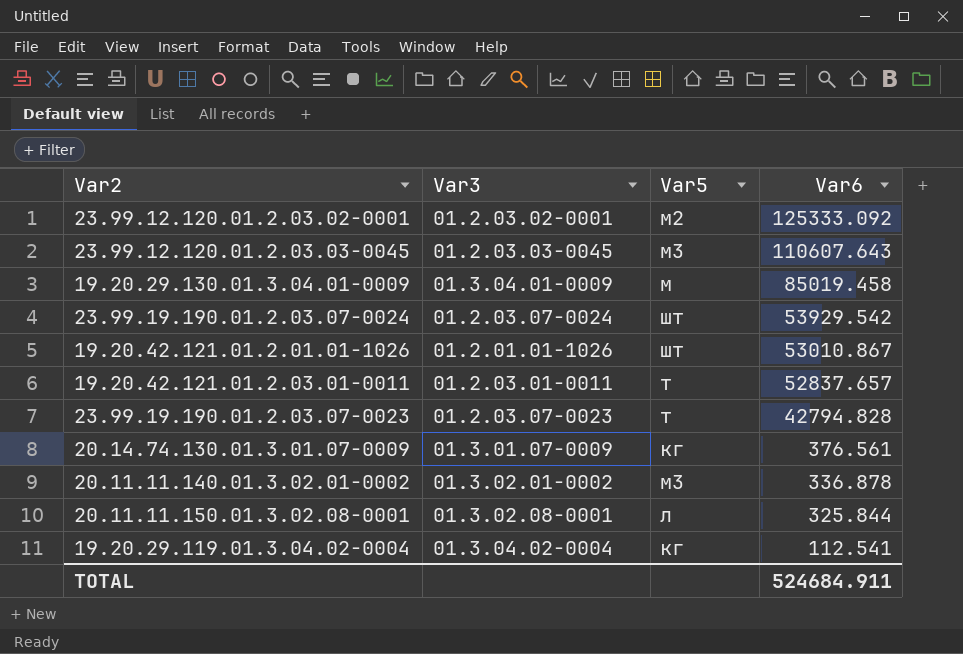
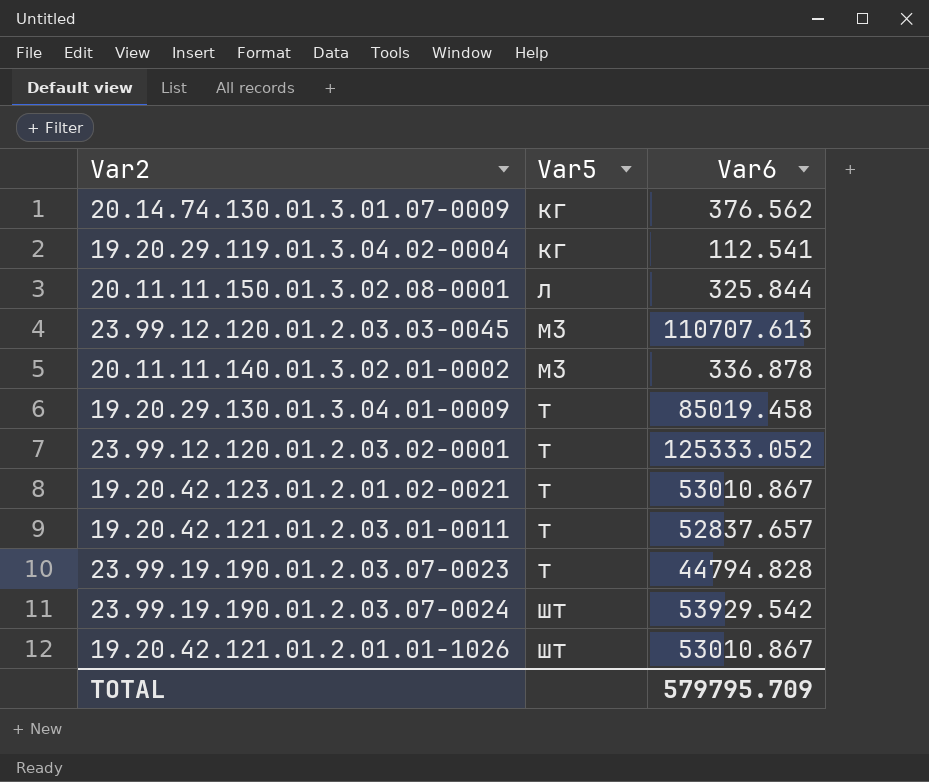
row order: Var6 descending -> Var5 ascending
column Var3 | position: 2 -> none
20.14.74.130.01.3.01.07-0009 | Var6: 376.561 -> 376.562
23.99.12.120.01.2.03.03-0045 | Var6: 110607.643 -> 110707.613
19.20.29.130.01.3.04.01-0009 | Var5: м -> т
23.99.12.120.01.2.03.02-0001 | Var5: м2 -> т
23.99.12.120.01.2.03.02-0001 | Var6: 125333.092 -> 125333.052
row 19.20.42.123.01.2.01.02-0021: none -> т | 53010.867
23.99.19.190.01.2.03.07-0023 | Var6: 42794.828 -> 44794.828
TOTAL | Var6: 524684.911 -> 579795.709

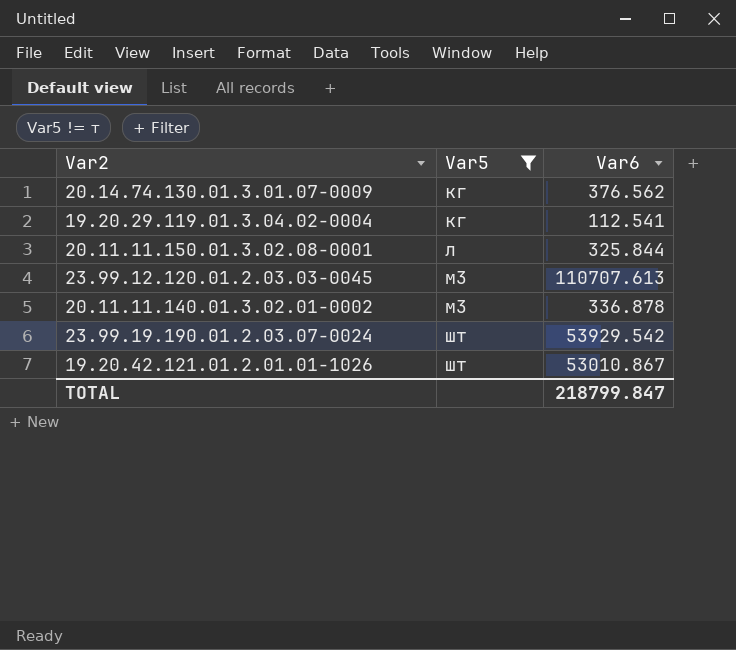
filter: none -> Var5 != т
TOTAL | Var6: 579795.709 -> 218799.847

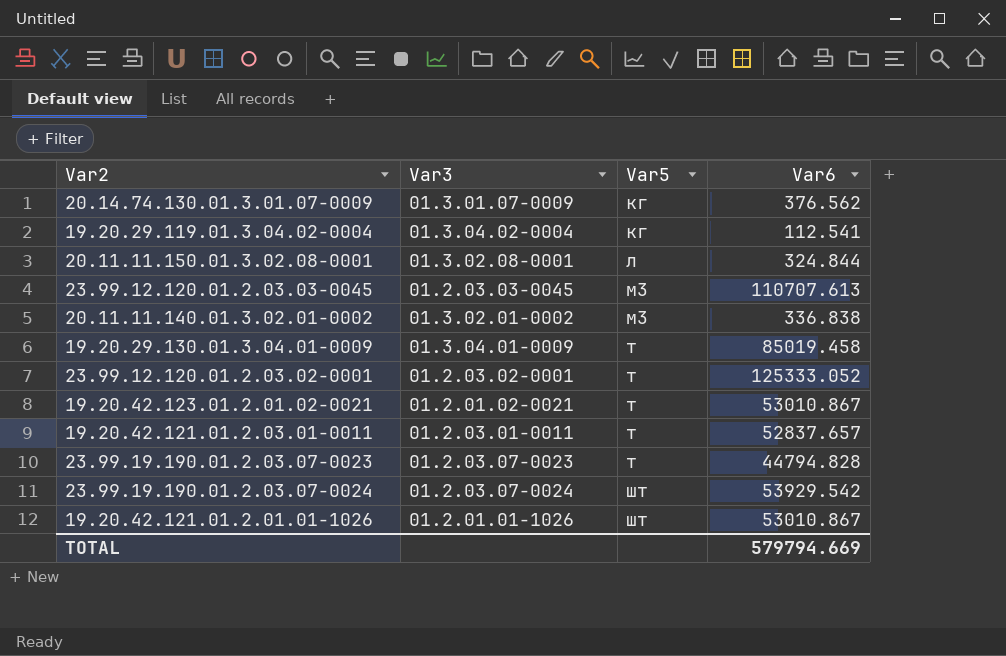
filter: Var5 != т -> none
column Var3 | position: none -> 2
20.11.11.150.01.3.02.08-0001 | Var6: 325.844 -> 324.844
20.11.11.140.01.3.02.01-0002 | Var6: 336.878 -> 336.838
TOTAL | Var6: 218799.847 -> 579794.669

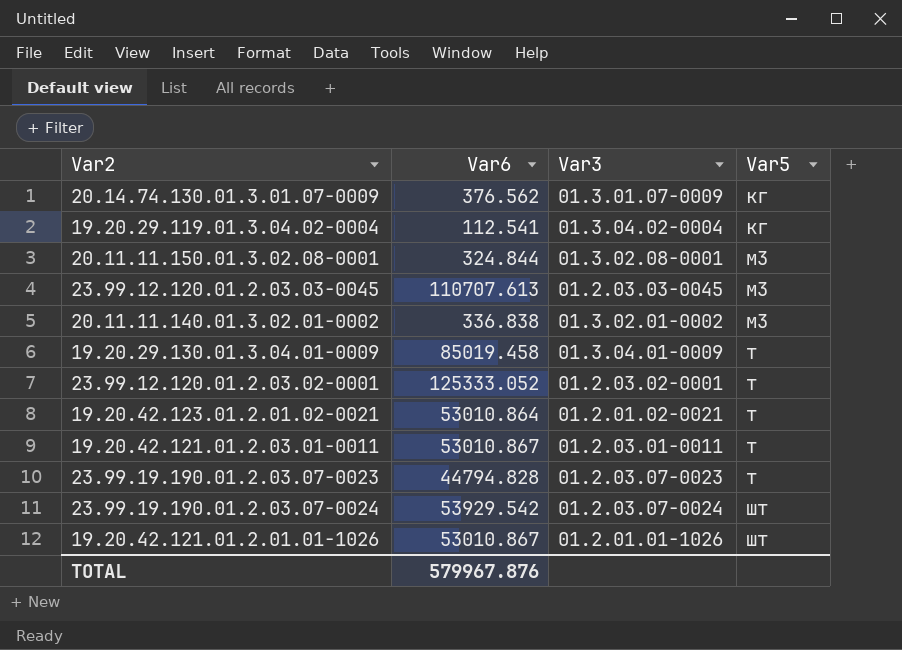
column Var6 | position: 4 -> 2
20.11.11.150.01.3.02.08-0001 | Var5: л -> м3
19.20.42.123.01.2.01.02-0021 | Var6: 53010.867 -> 53010.864
19.20.42.121.01.2.03.01-0011 | Var6: 52837.657 -> 53010.867
TOTAL | Var6: 579794.669 -> 579967.876

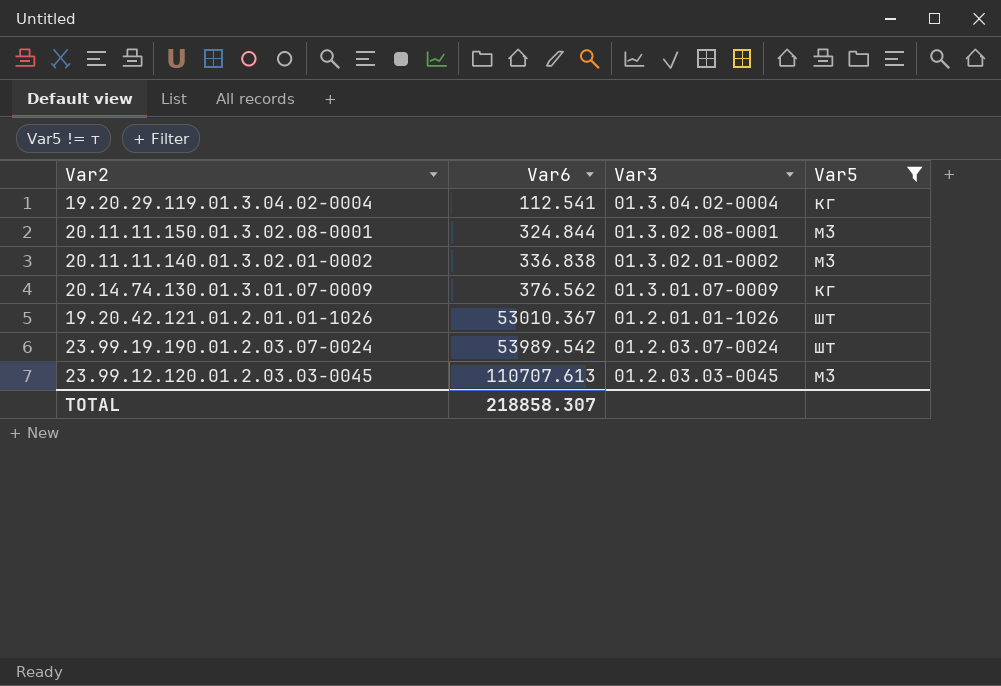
filter: none -> Var5 != т
row order: Var5 ascending -> Var6 ascending
19.20.42.121.01.2.01.01-1026 | Var6: 53010.867 -> 53010.367
23.99.19.190.01.2.03.07-0024 | Var6: 53929.542 -> 53989.542
TOTAL | Var6: 579967.876 -> 218858.307

